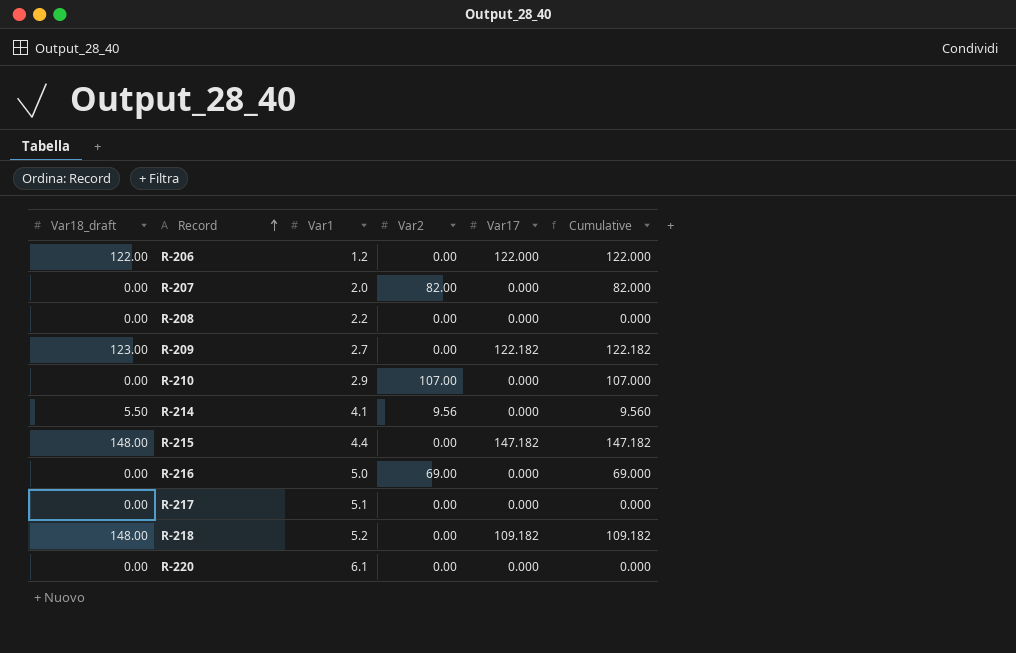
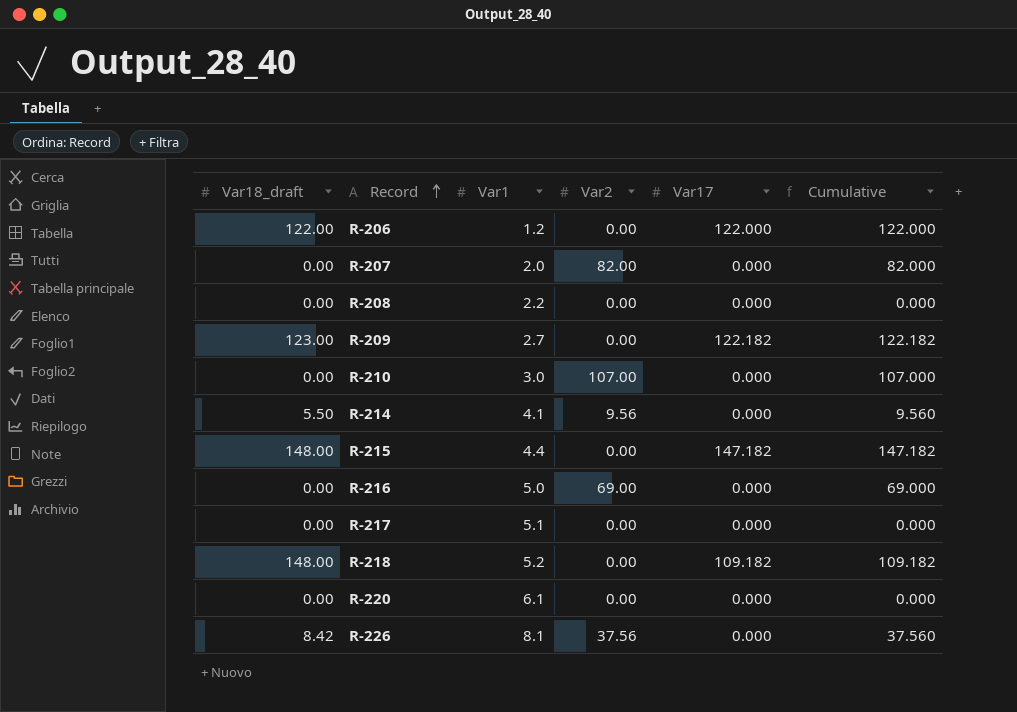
R-210 | Var1: 2.9 -> 3.0
row R-226: none -> 8.42 | 8.1 | 37.56 | 0.000 | 37.560

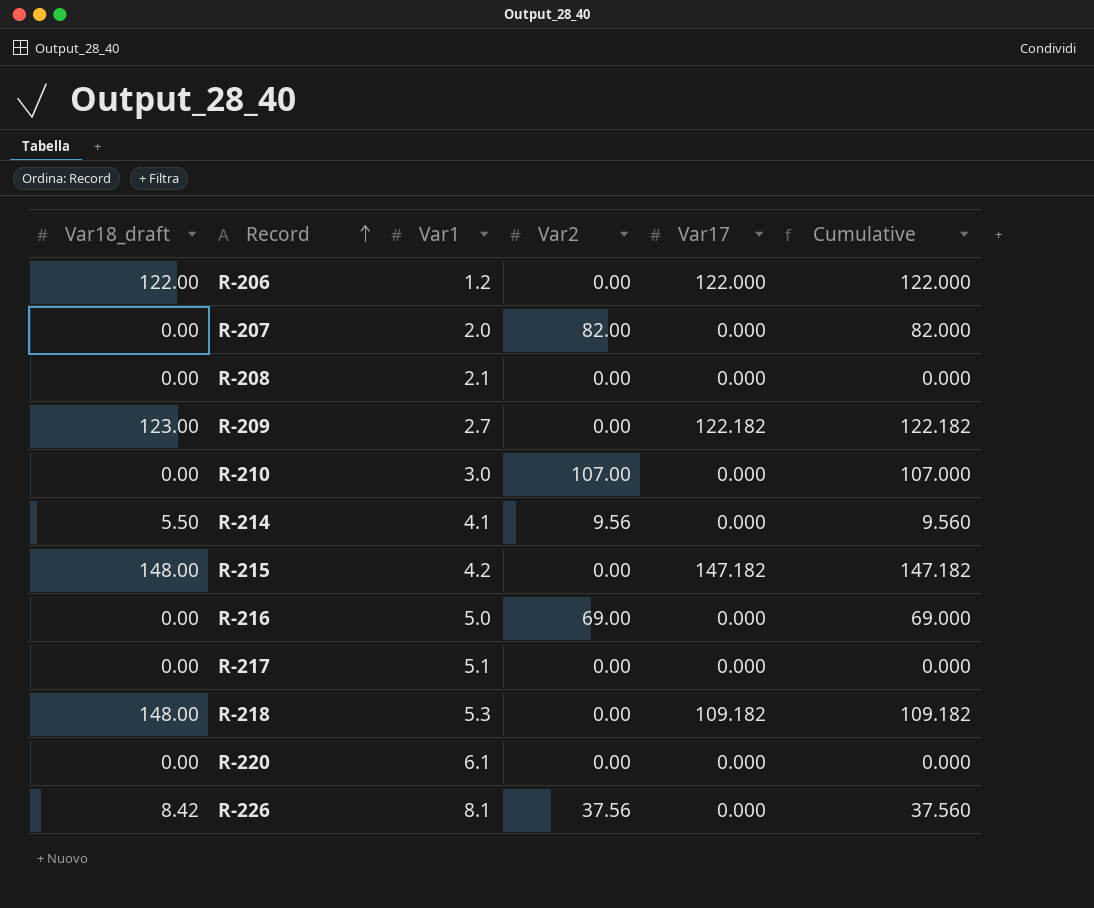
R-208 | Var1: 2.2 -> 2.1
R-215 | Var1: 4.4 -> 4.2
R-218 | Var1: 5.2 -> 5.3

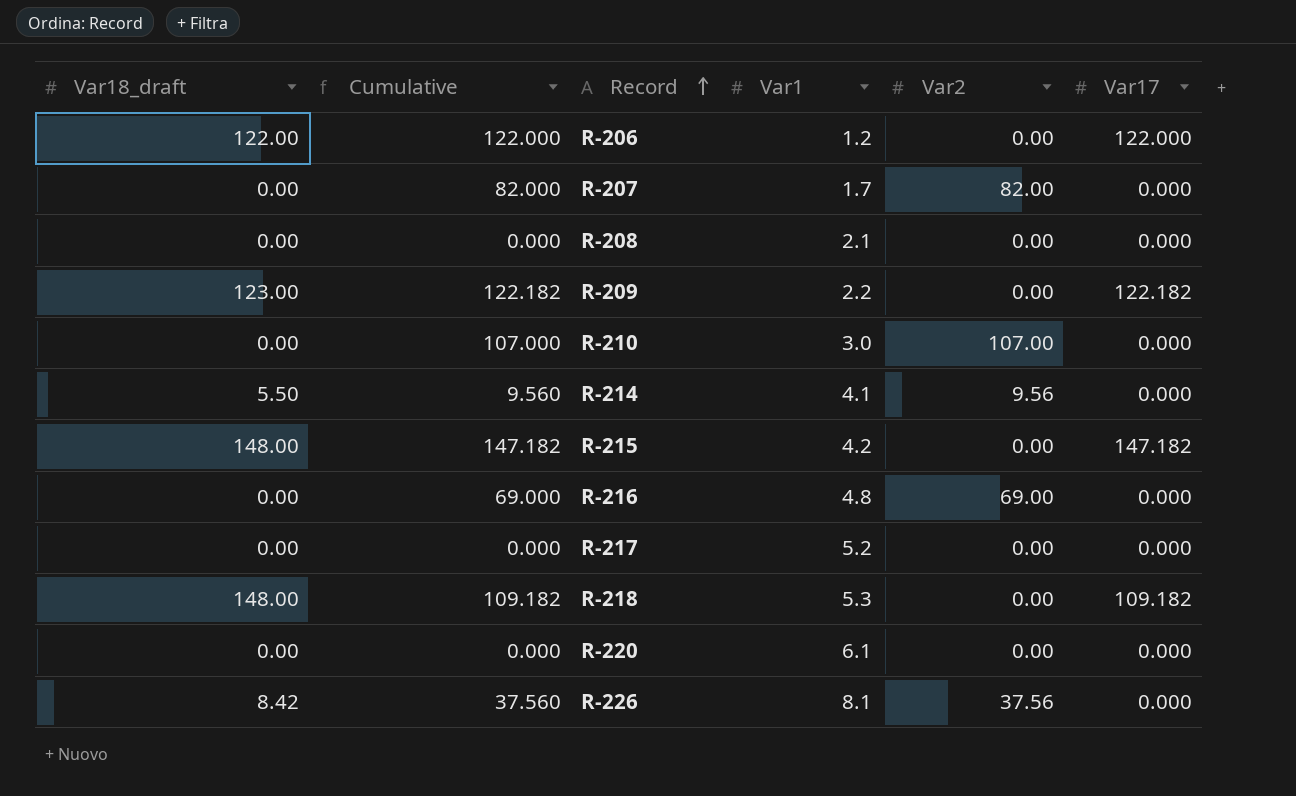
column Cumulative | position: 6 -> 2
R-207 | Var1: 2.0 -> 1.7
R-209 | Var1: 2.7 -> 2.2
R-216 | Var1: 5.0 -> 4.8
R-217 | Var1: 5.1 -> 5.2

